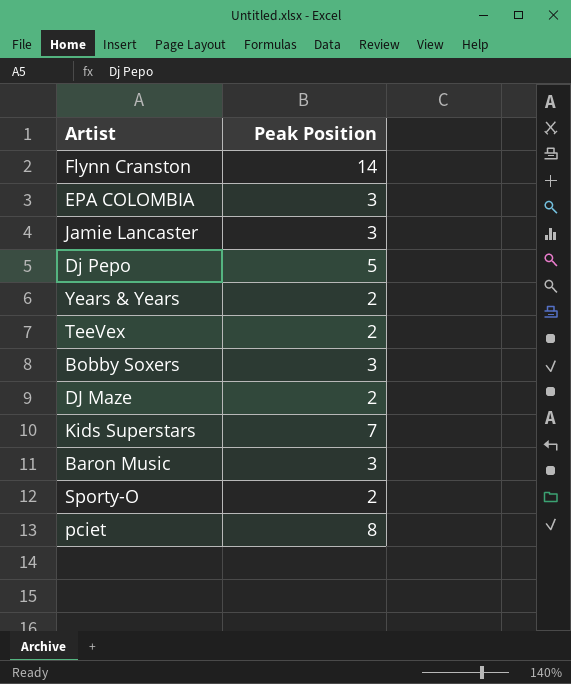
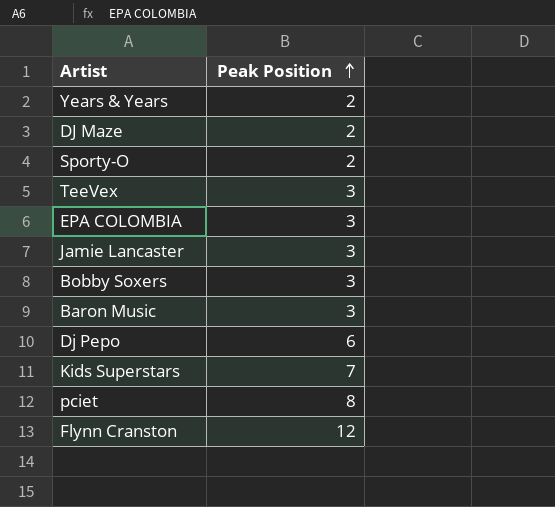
row order: none -> Peak Position ascending
TeeVex | Peak Position: 2 -> 3
Dj Pepo | Peak Position: 5 -> 6
Flynn Cranston | Peak Position: 14 -> 12

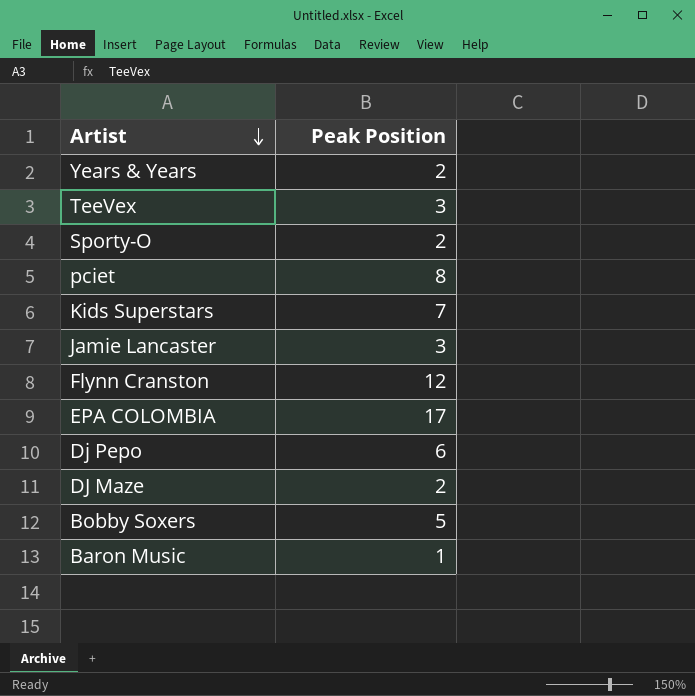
row order: Peak Position ascending -> Artist descending
EPA COLOMBIA | Peak Position: 3 -> 17
Bobby Soxers | Peak Position: 3 -> 5
Baron Music | Peak Position: 3 -> 1

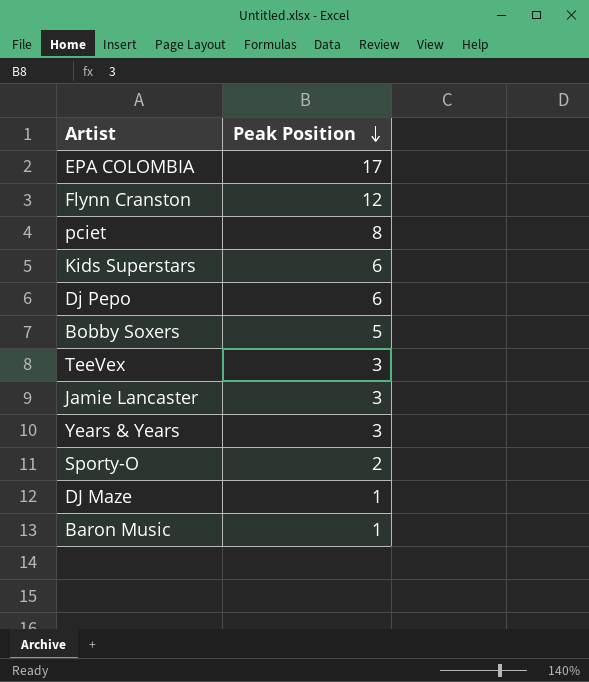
row order: Artist descending -> Peak Position descending
Kids Superstars | Peak Position: 7 -> 6
Years & Years | Peak Position: 2 -> 3
DJ Maze | Peak Position: 2 -> 1

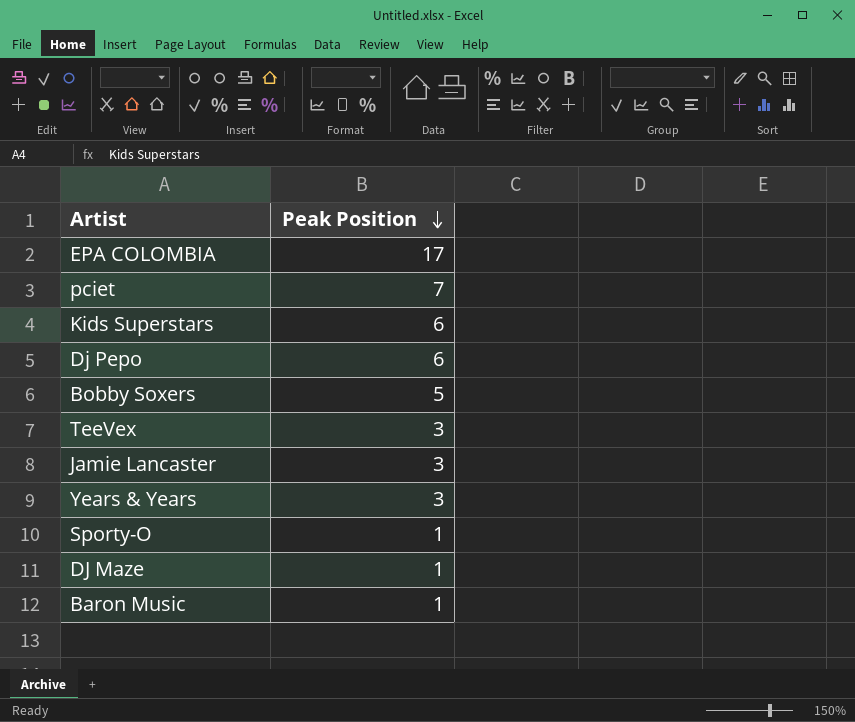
row Flynn Cranston: 12 -> none
pciet | Peak Position: 8 -> 7
Sporty-O | Peak Position: 2 -> 1

